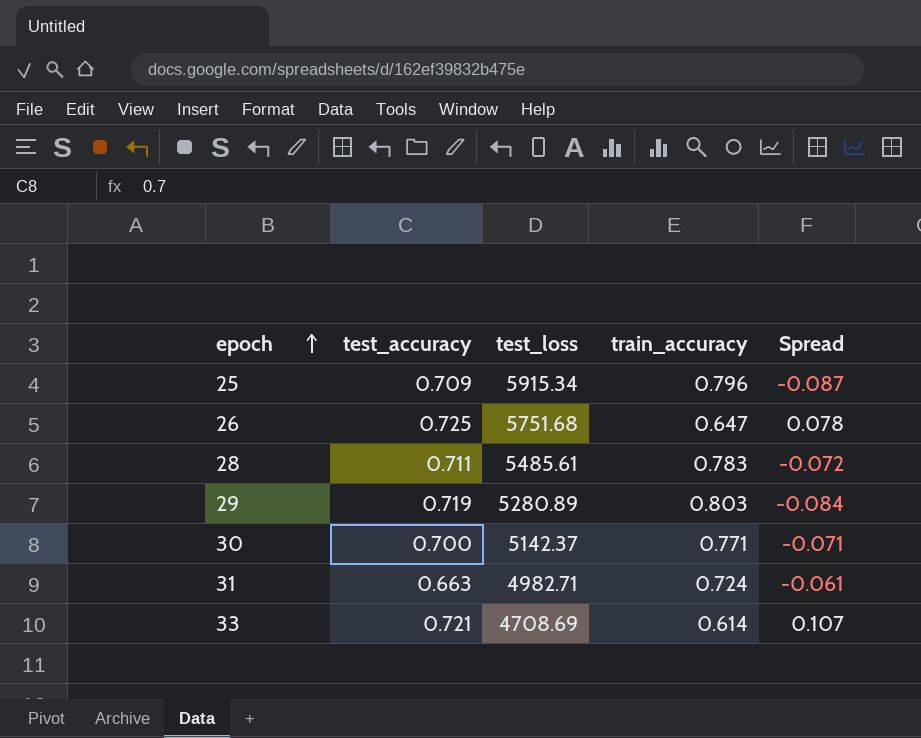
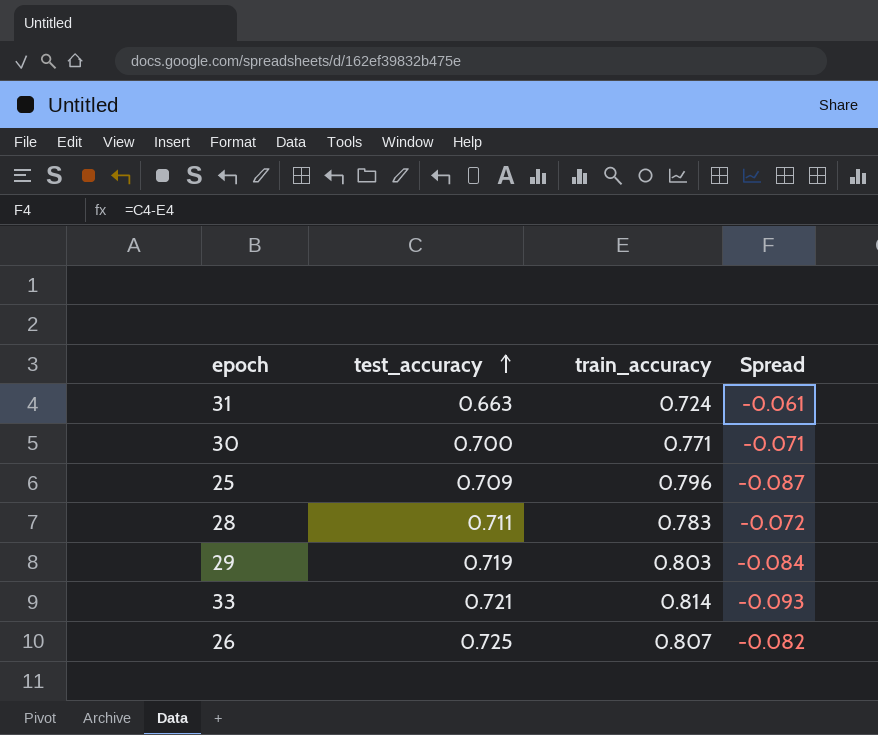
row order: epoch ascending -> test_accuracy ascending
column test_loss | position: 3 -> none
33 | train_accuracy: 0.614 -> 0.814
33 | Spread: 0.107 -> -0.093
26 | train_accuracy: 0.647 -> 0.807
26 | Spread: 0.078 -> -0.082

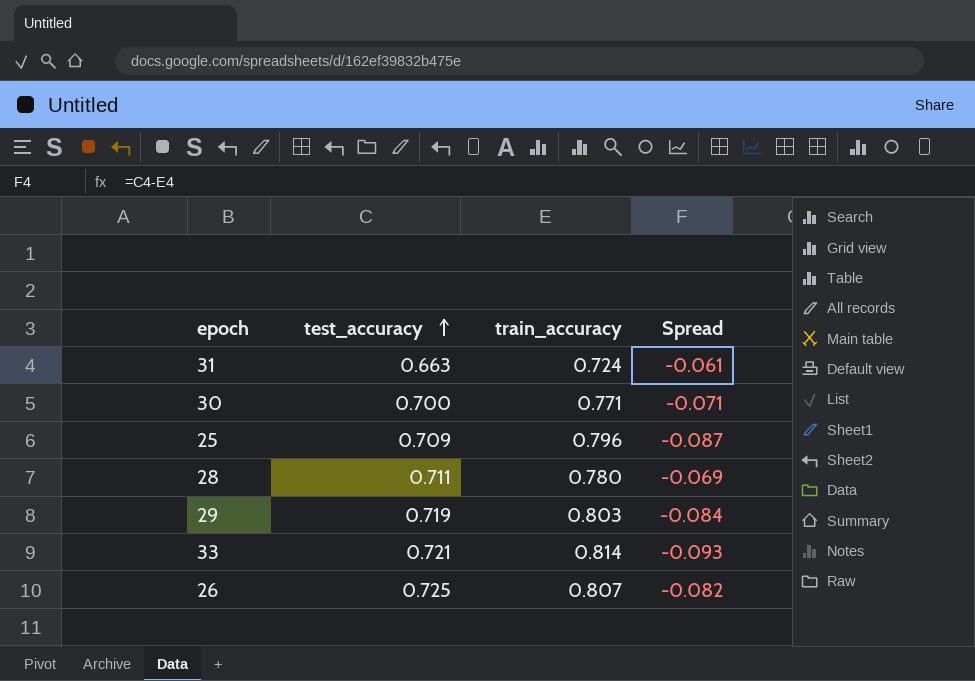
28 | train_accuracy: 0.783 -> 0.780
28 | Spread: -0.072 -> -0.069

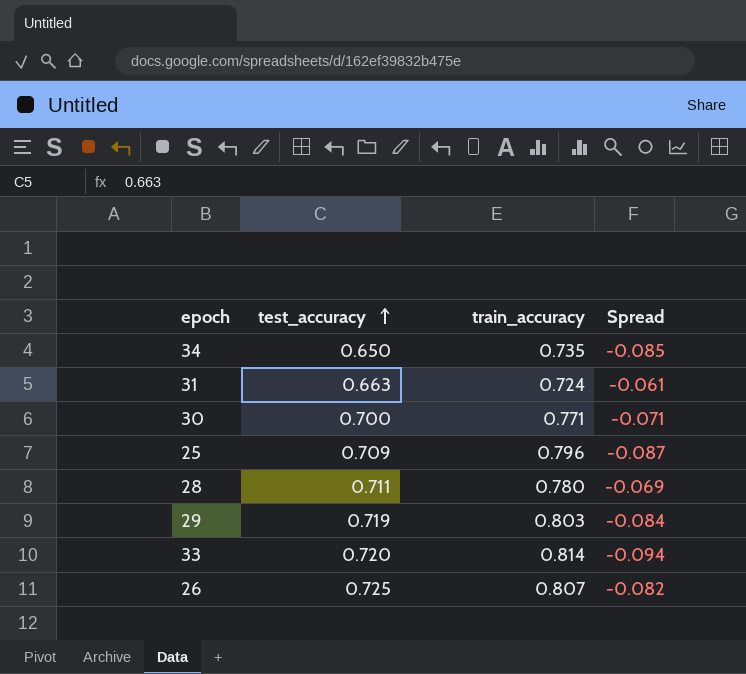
row 34: none -> 0.650 | 0.735 | -0.085
33 | test_accuracy: 0.721 -> 0.720
33 | Spread: -0.093 -> -0.094

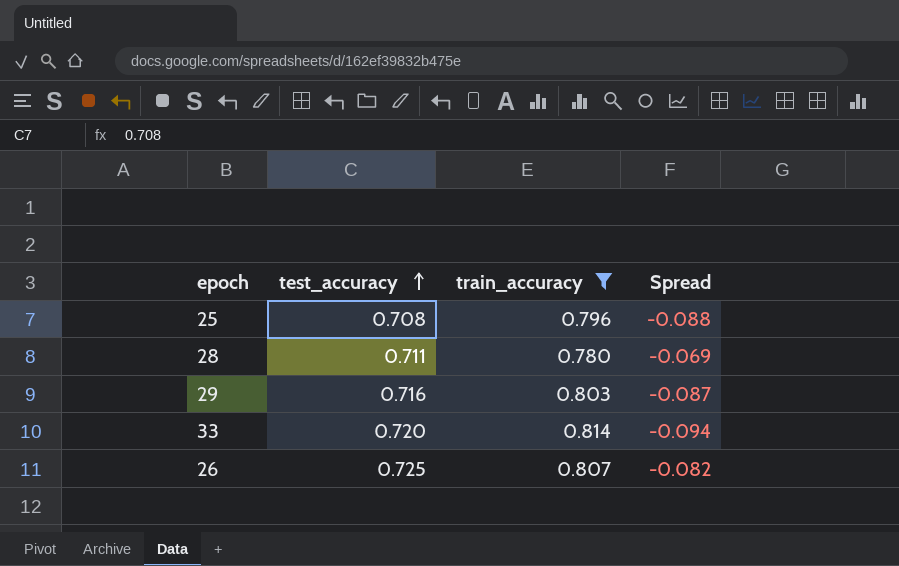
filter: none -> train_accuracy >= 0.780
25 | test_accuracy: 0.709 -> 0.708
25 | Spread: -0.087 -> -0.088
29 | test_accuracy: 0.719 -> 0.716
29 | Spread: -0.084 -> -0.087

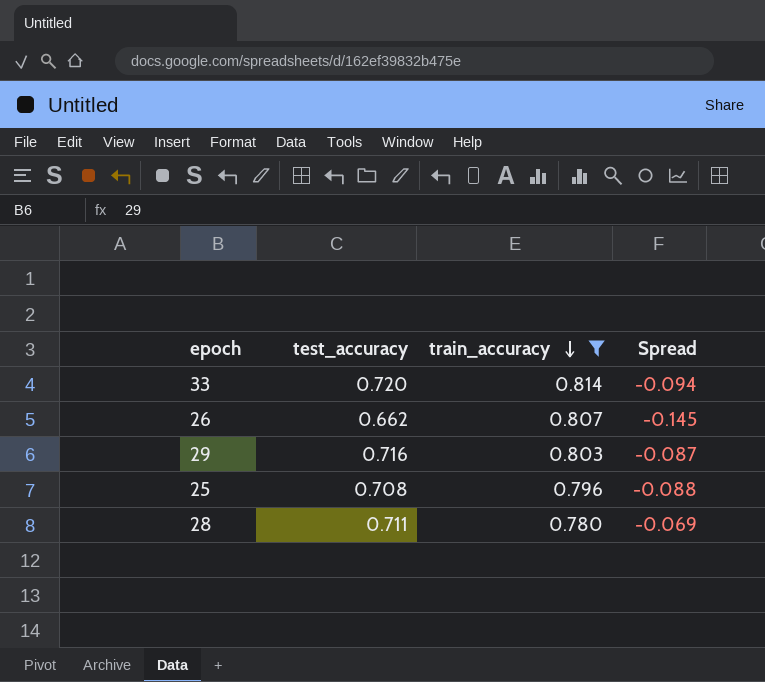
row order: test_accuracy ascending -> train_accuracy descending
26 | test_accuracy: 0.725 -> 0.662
26 | Spread: -0.082 -> -0.145

